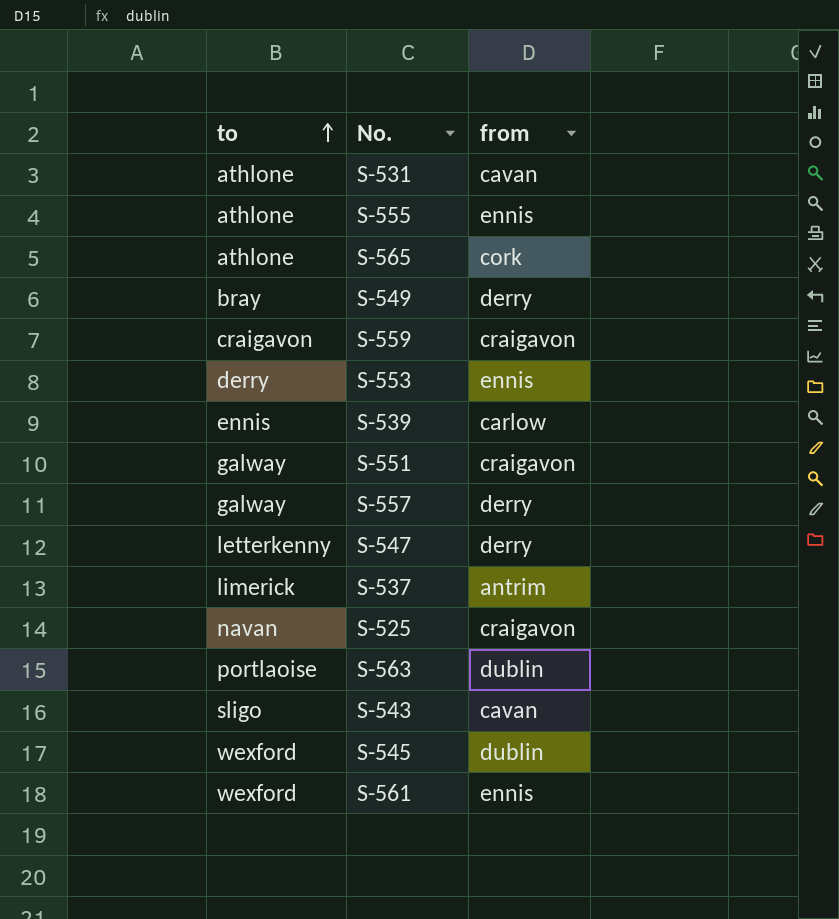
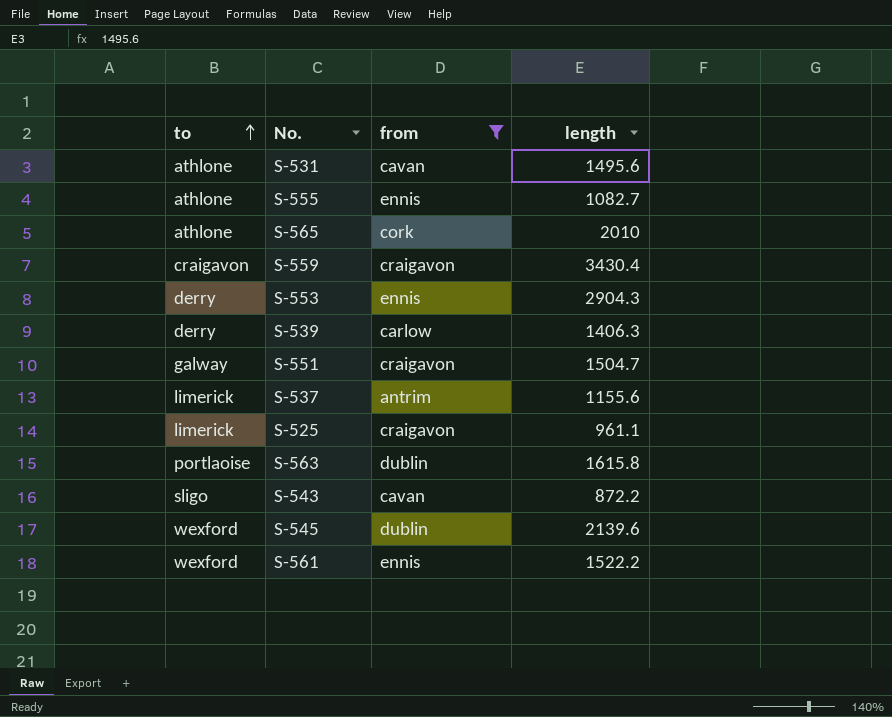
filter: none -> from != derry
column length | position: none -> 4
S-539 | to: ennis -> derry
S-525 | to: navan -> limerick

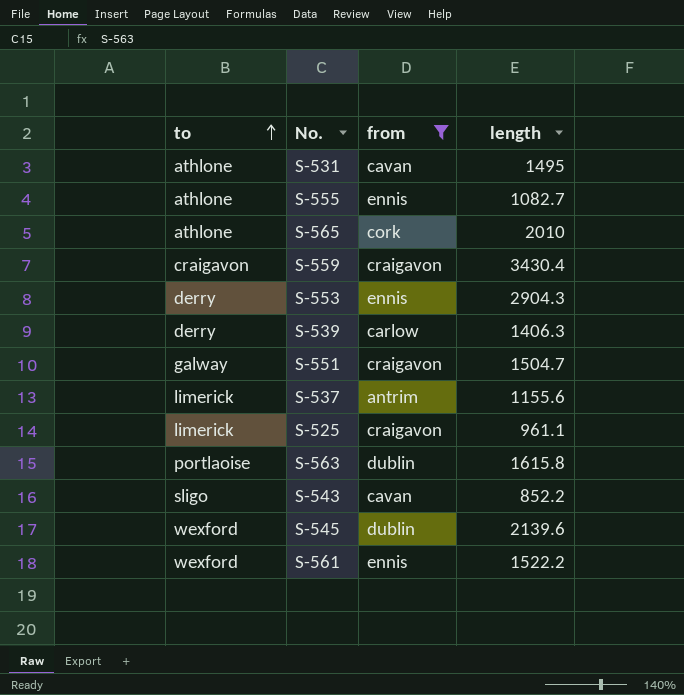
S-531 | length: 1495.6 -> 1495
S-543 | length: 872.2 -> 852.2

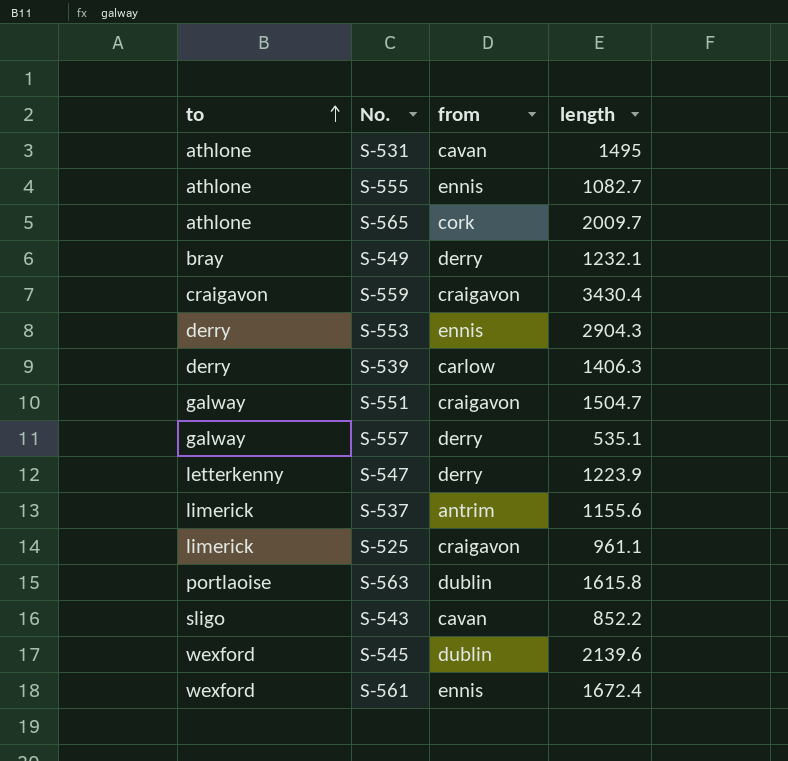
filter: from != derry -> none
S-565 | length: 2010 -> 2009.7
S-561 | length: 1522.2 -> 1672.4

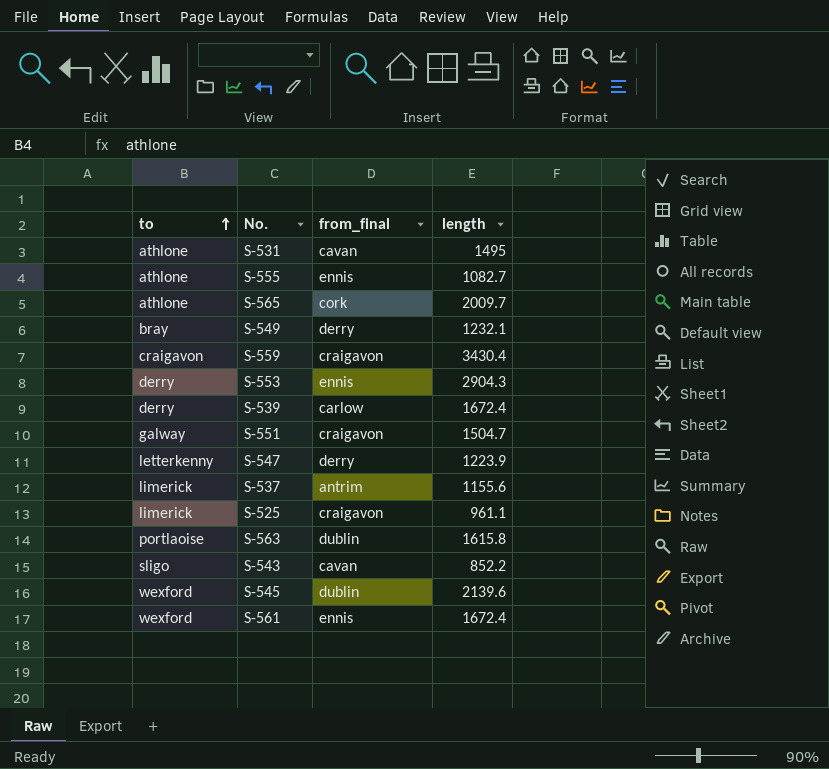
column name: from -> from_final
row S-557: galway | derry | 535.1 -> none
S-539 | length: 1406.3 -> 1672.4

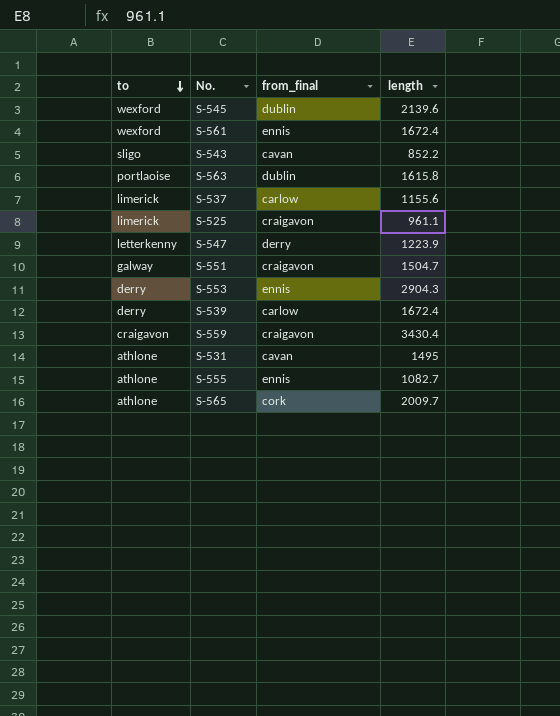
row order: to ascending -> to descending
row S-549: bray | derry | 1232.1 -> none
S-537 | from_final: antrim -> carlow

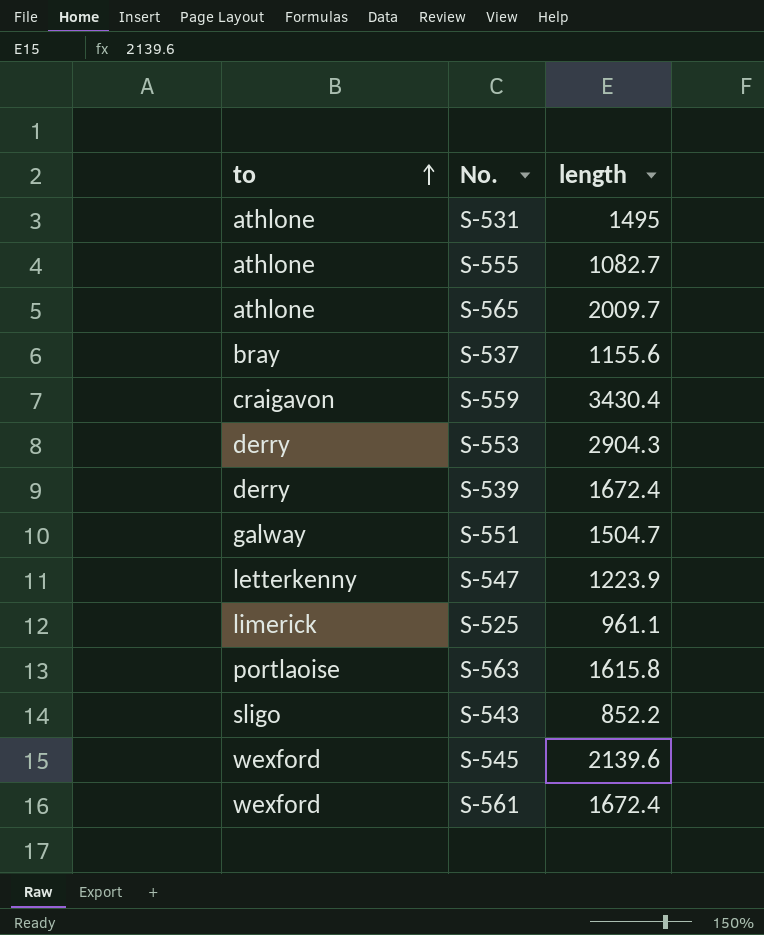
row order: to descending -> to ascending
column from_final | position: 3 -> none
S-537 | to: limerick -> bray

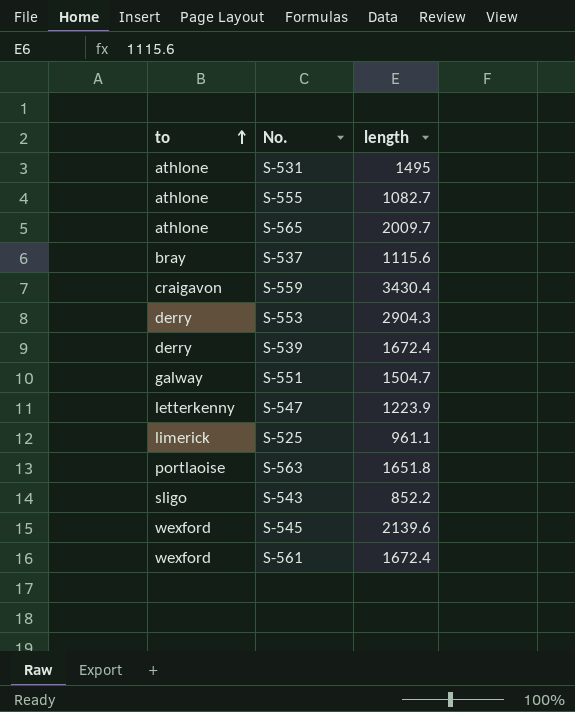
S-537 | length: 1155.6 -> 1115.6
S-563 | length: 1615.8 -> 1651.8

